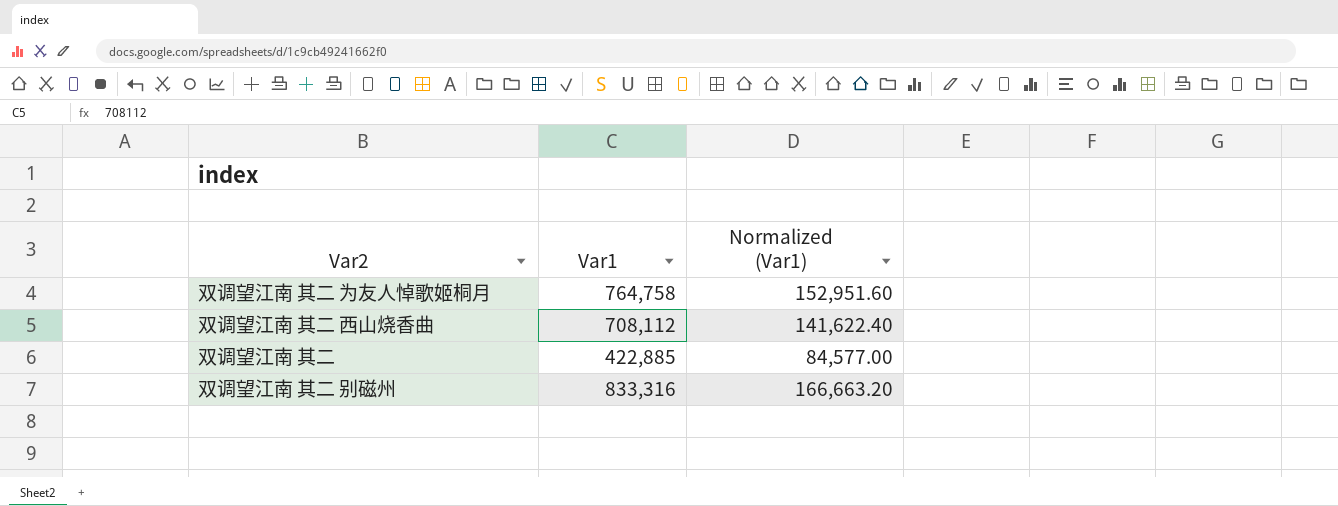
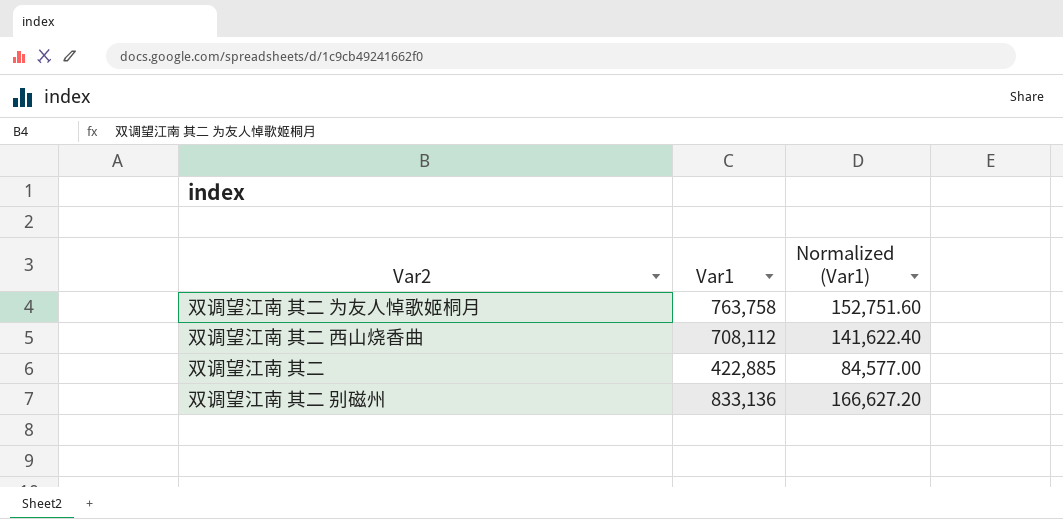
双调望江南 其二 为友人悼歌姬桐月 | Var1: 764,758 -> 763,758
双调望江南 其二 为友人悼歌姬桐月 | Normalized (Var1): 152,951.60 -> 152,751.60
双调望江南 其二 别磁州 | Var1: 833,316 -> 833,136
双调望江南 其二 别磁州 | Normalized (Var1): 166,663.20 -> 166,627.20

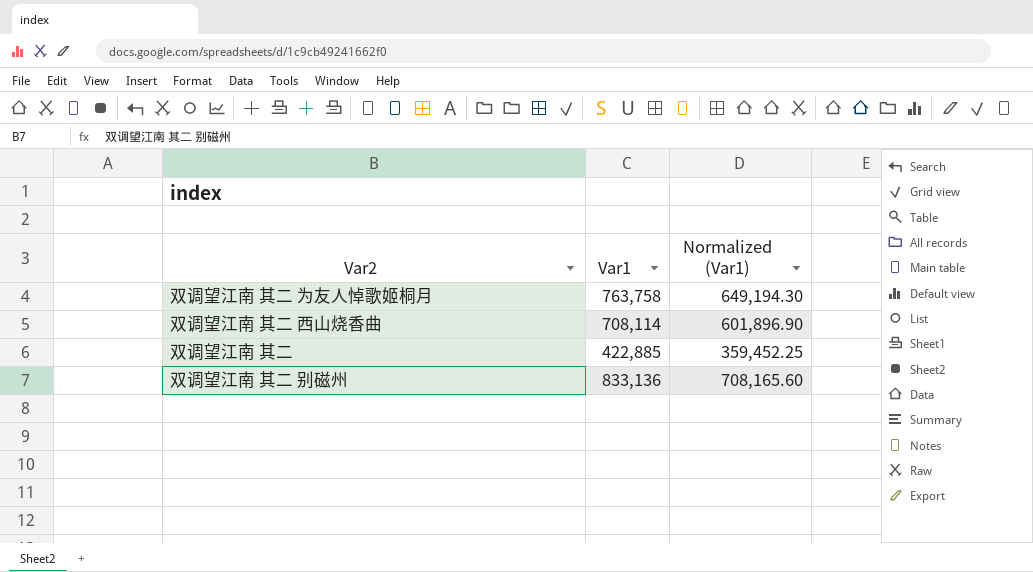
column Normalized (Var1) | formula: [Var1] * 0.2 -> [Var1] * 0.85
双调望江南 其二 西山烧香曲 | Var1: 708,112 -> 708,114

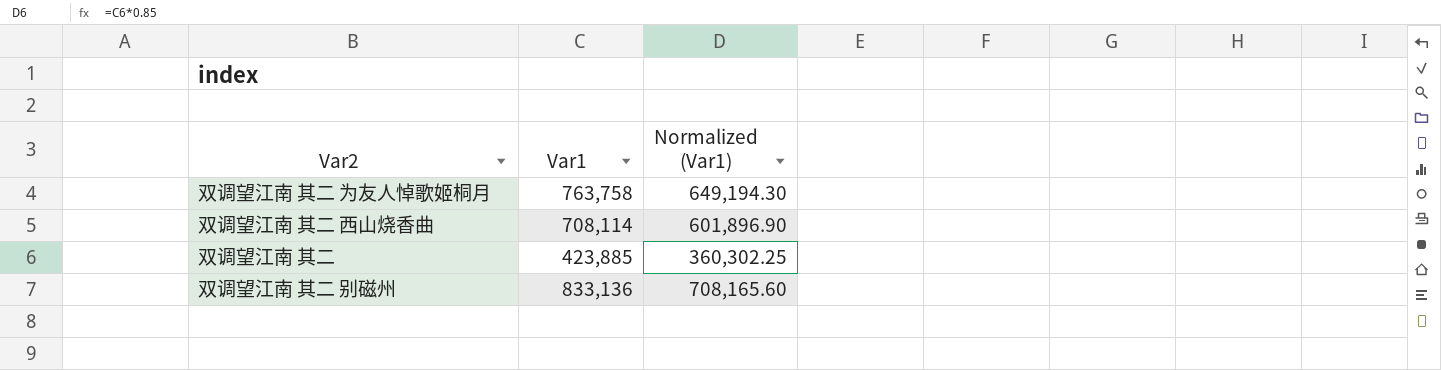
双调望江南 其二 | Var1: 422,885 -> 423,885
双调望江南 其二 | Normalized (Var1): 359,452.25 -> 360,302.25

